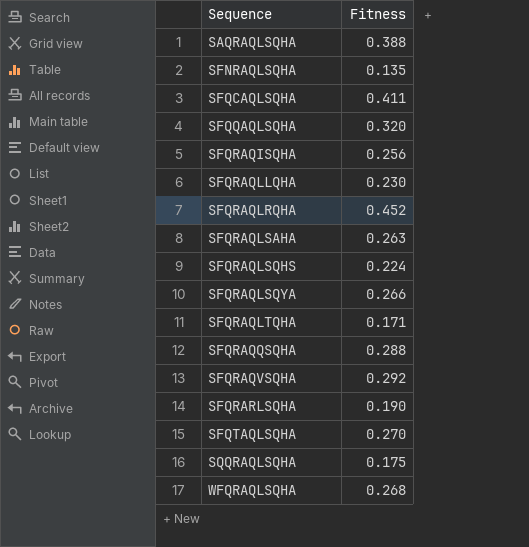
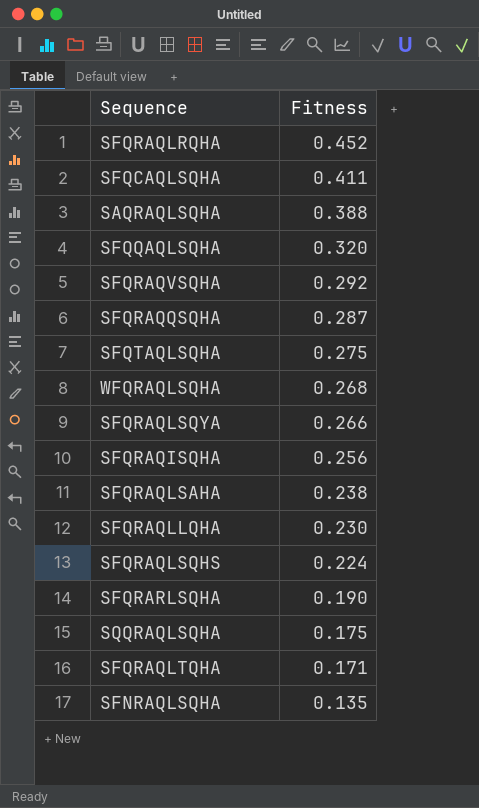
row order: Sequence ascending -> Fitness descending
SFQRAQQSQHA | Fitness: 0.288 -> 0.287
SFQTAQLSQHA | Fitness: 0.270 -> 0.275
SFQRAQLSAHA | Fitness: 0.263 -> 0.238

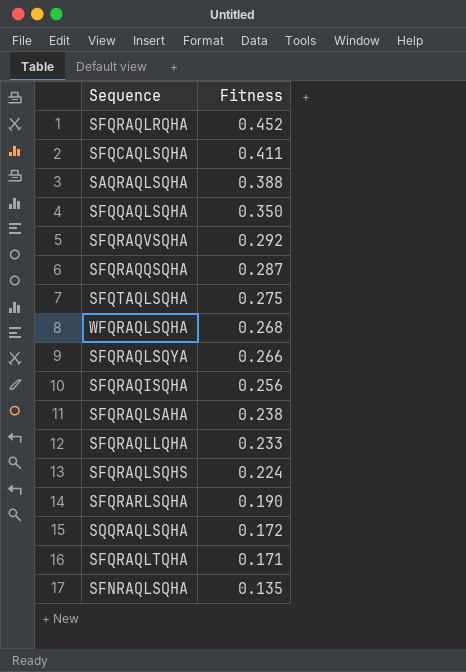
SFQQAQLSQHA | Fitness: 0.320 -> 0.350
SFQRAQLLQHA | Fitness: 0.230 -> 0.233
SQQRAQLSQHA | Fitness: 0.175 -> 0.172

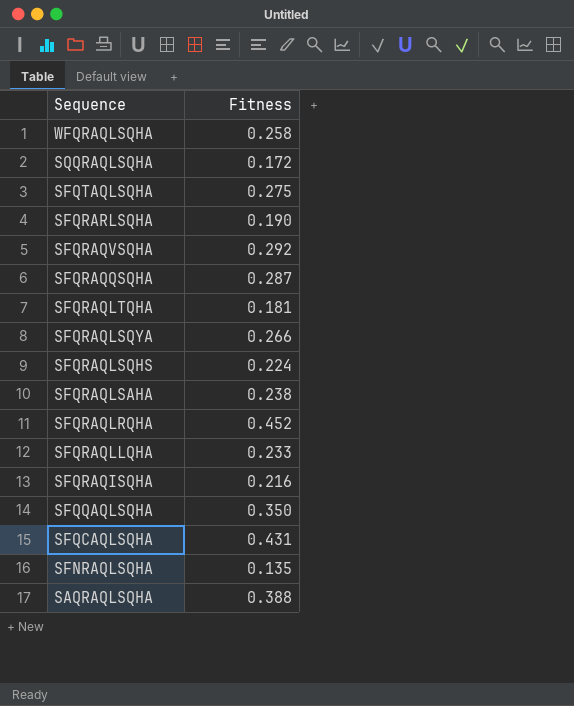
row order: Fitness descending -> Sequence descending
WFQRAQLSQHA | Fitness: 0.268 -> 0.258
SFQRAQLTQHA | Fitness: 0.171 -> 0.181
SFQRAQISQHA | Fitness: 0.256 -> 0.216
SFQCAQLSQHA | Fitness: 0.411 -> 0.431

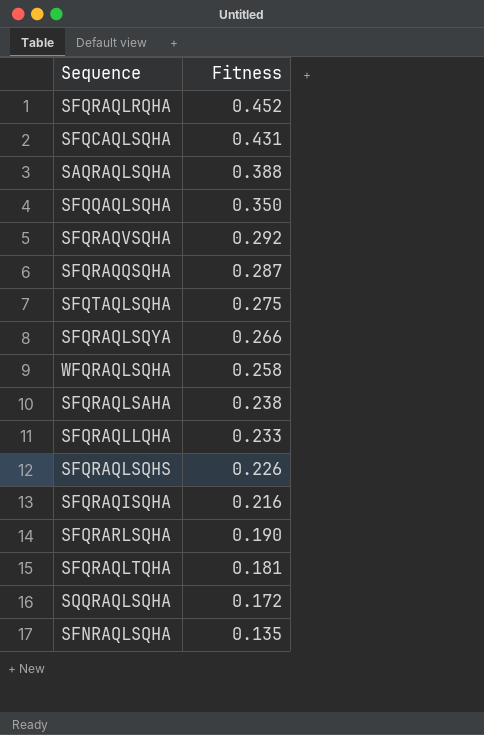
row order: Sequence descending -> Fitness descending
SFQRAQLSQHS | Fitness: 0.224 -> 0.226

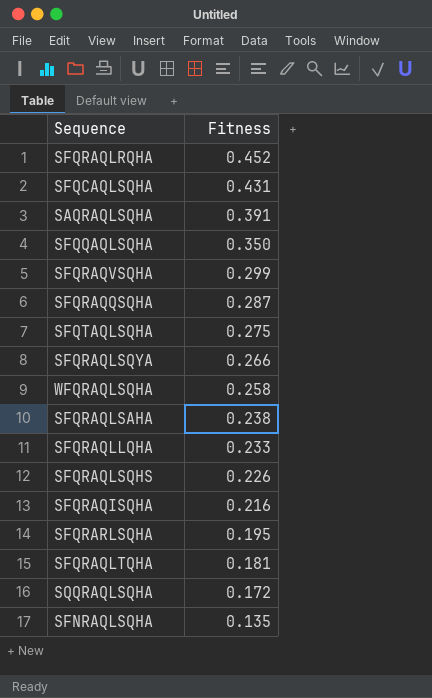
SAQRAQLSQHA | Fitness: 0.388 -> 0.391
SFQRAQVSQHA | Fitness: 0.292 -> 0.299
SFQRARLSQHA | Fitness: 0.190 -> 0.195

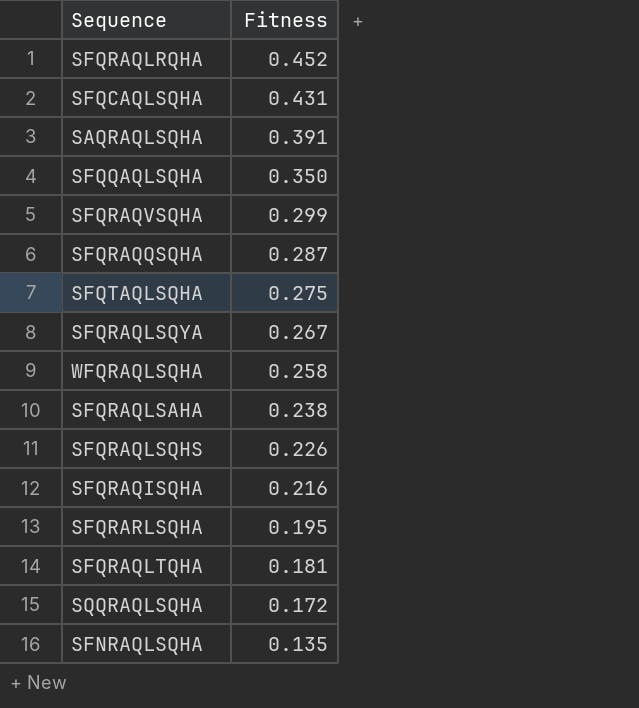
row SFQRAQLLQHA: 0.233 -> none
SFQRAQLSQYA | Fitness: 0.266 -> 0.267

